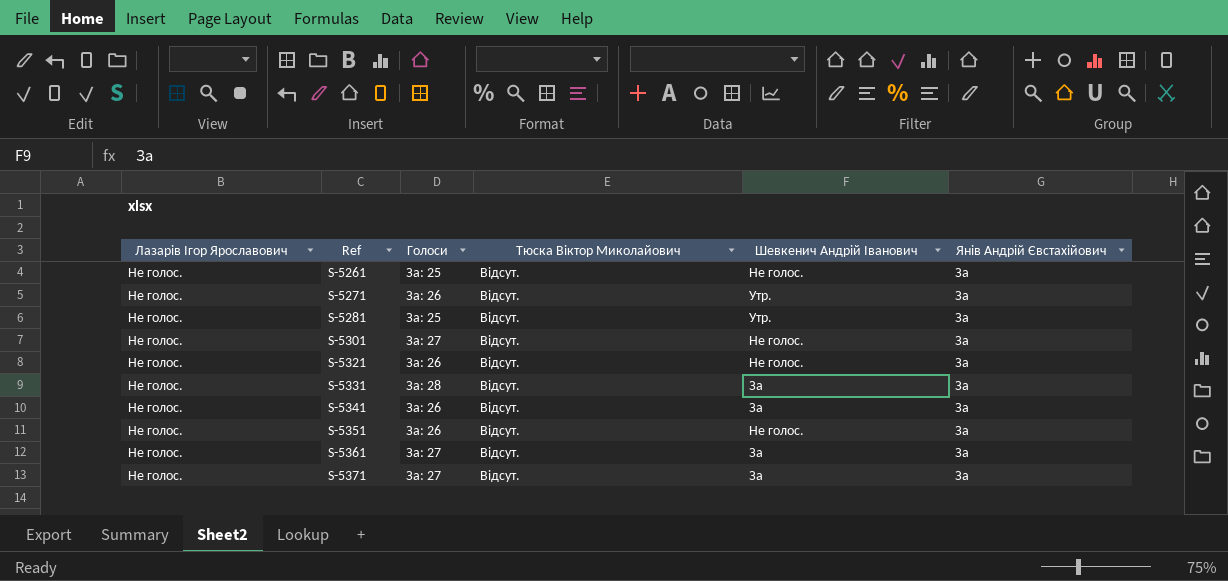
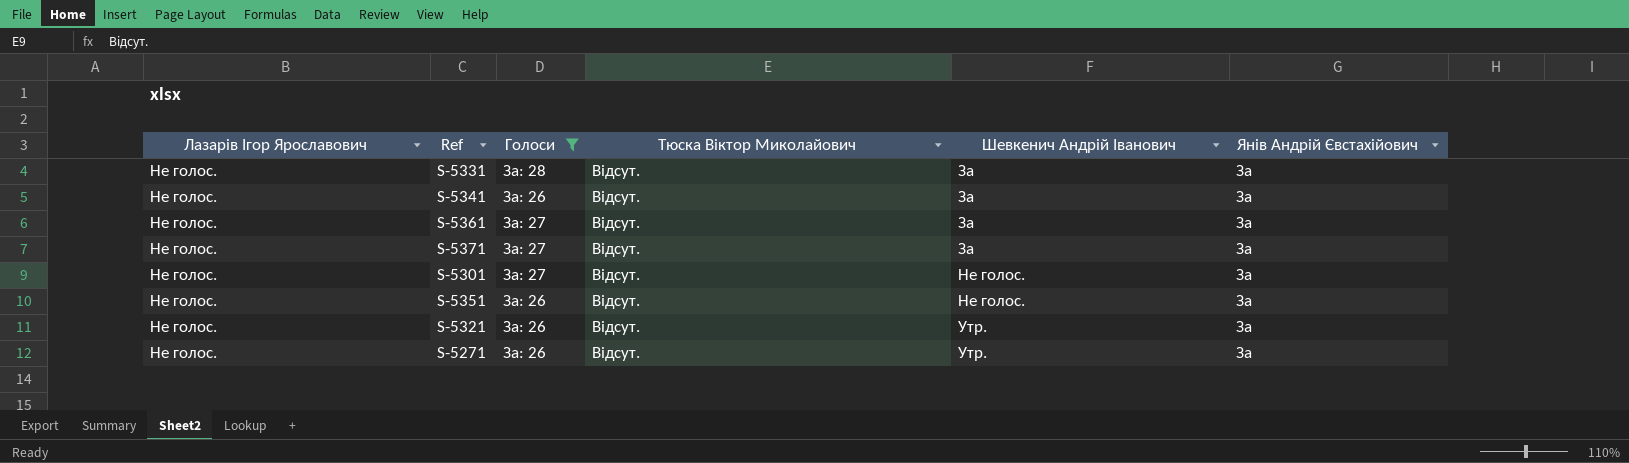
filter: none -> Голоси != За: 25
row order: Ref ascending -> Шевкенич Андрій Іванович ascending
S-5321 | Шевкенич Андрій Іванович: Не голос. -> Утр.

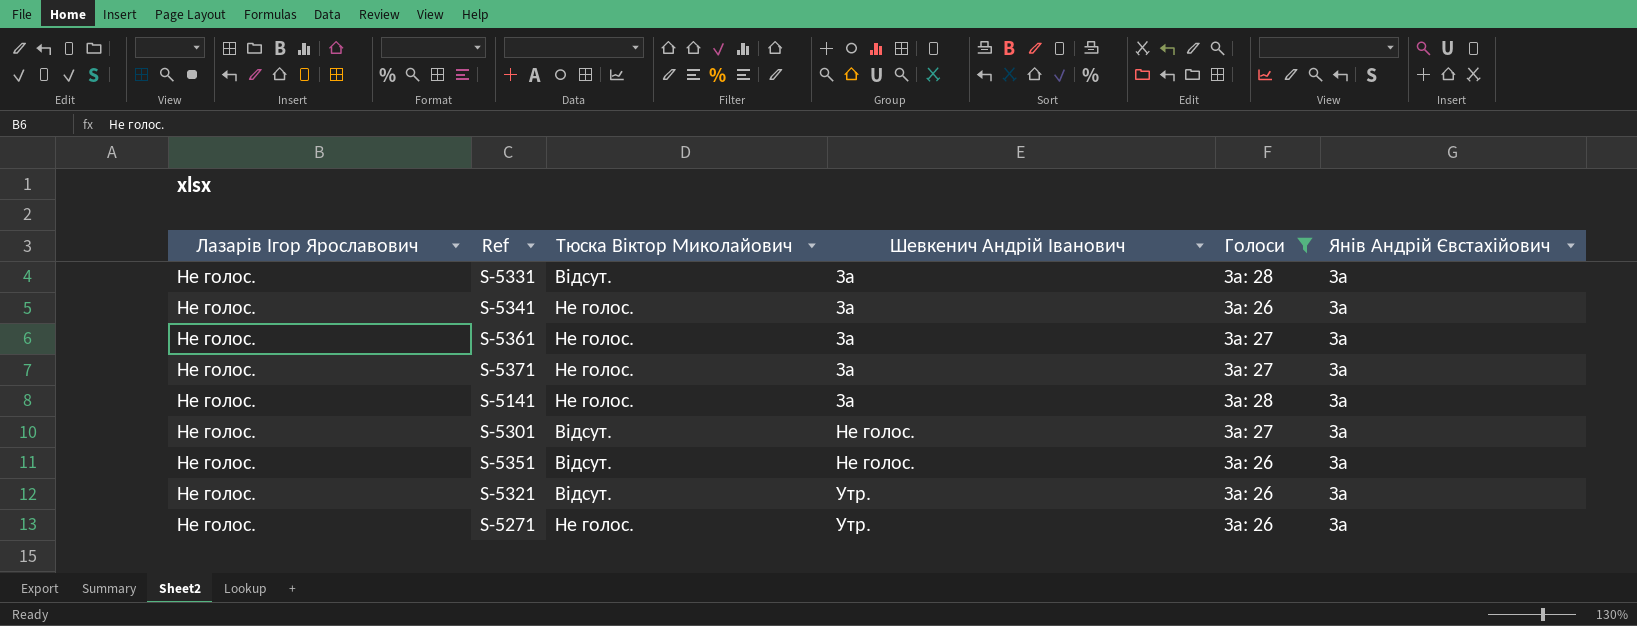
column Голоси | position: 3 -> 5
S-5341 | Тюска Віктор Миколайович: Відсут. -> Не голос.
S-5361 | Тюска Віктор Миколайович: Відсут. -> Не голос.
S-5371 | Тюска Віктор Миколайович: Відсут. -> Не голос.
row S-5141: none -> Не голос. | Не голос. | За | За: 28 | За
S-5271 | Тюска Віктор Миколайович: Відсут. -> Не голос.

